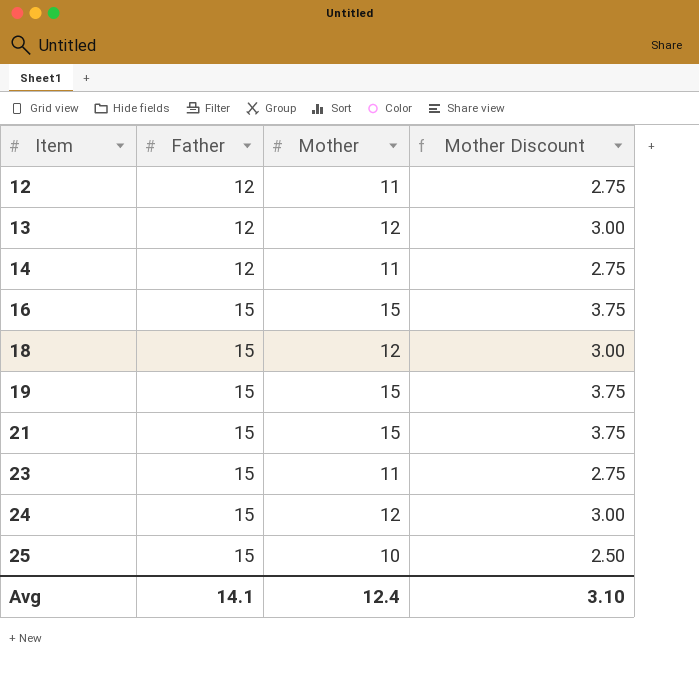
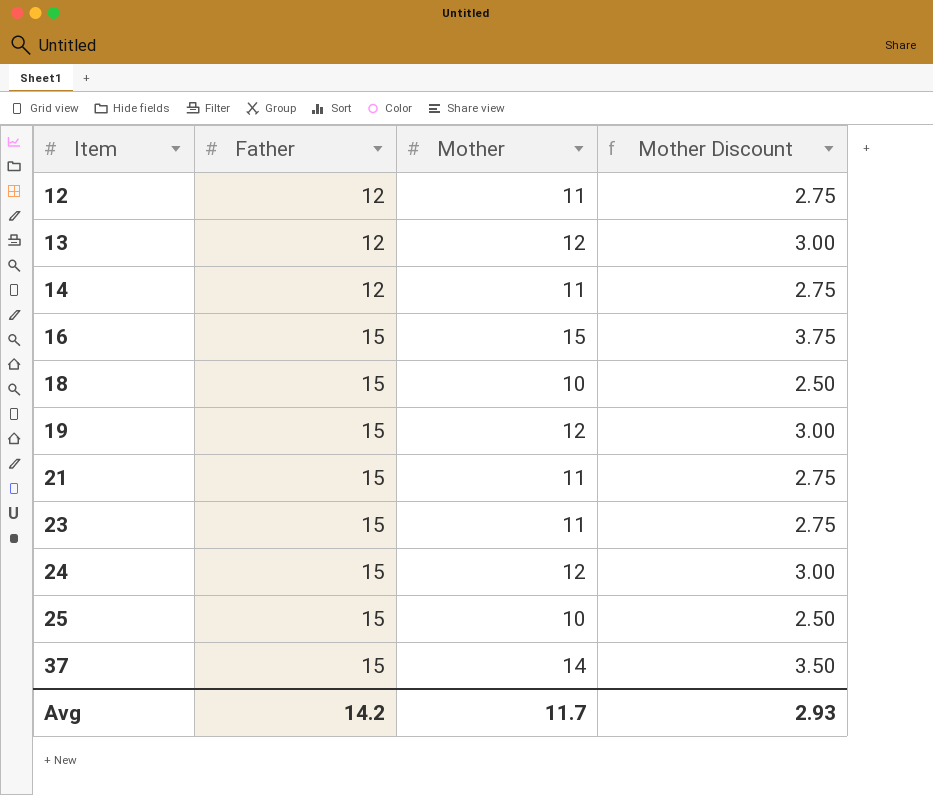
18 | Mother: 12 -> 10
18 | Mother Discount: 3.00 -> 2.50
19 | Mother: 15 -> 12
19 | Mother Discount: 3.75 -> 3.00
21 | Mother: 15 -> 11
21 | Mother Discount: 3.75 -> 2.75
row 37: none -> 15 | 14 | 3.50
Avg | Father: 14.1 -> 14.2
Avg | Mother: 12.4 -> 11.7
Avg | Mother Discount: 3.10 -> 2.93

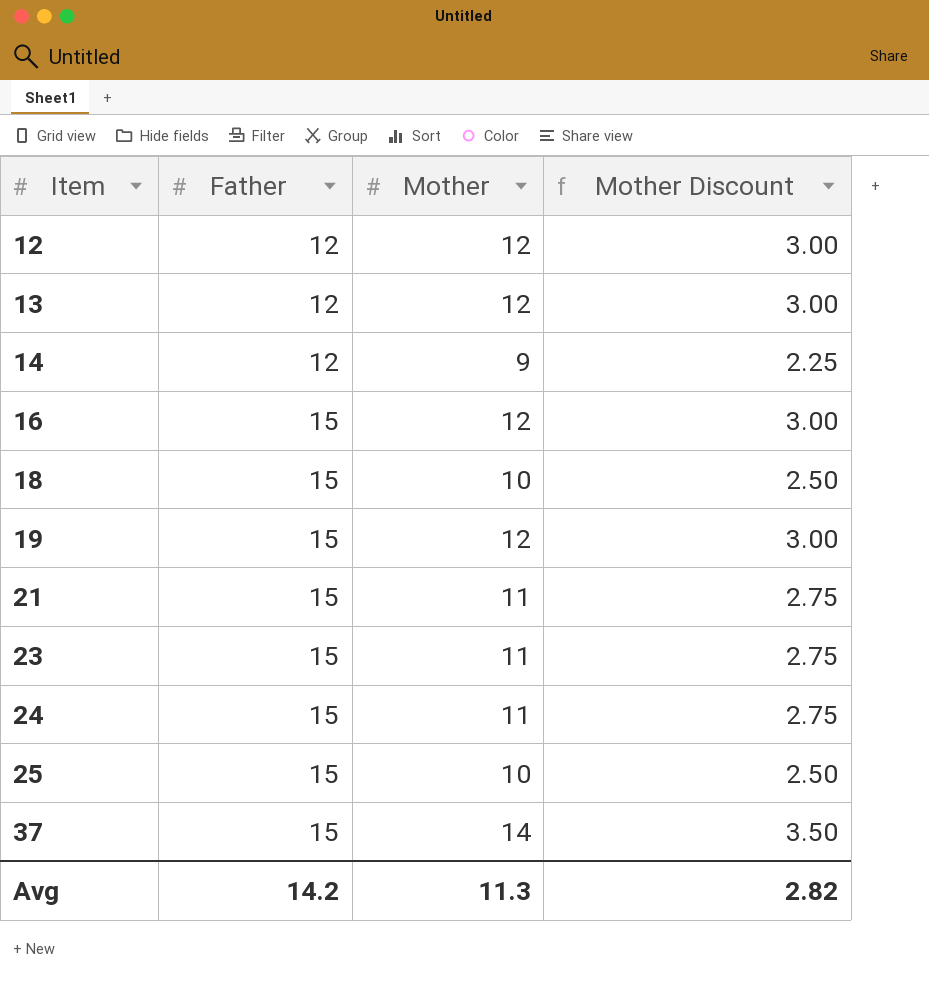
12 | Mother: 11 -> 12
12 | Mother Discount: 2.75 -> 3.00
14 | Mother: 11 -> 9
14 | Mother Discount: 2.75 -> 2.25
16 | Mother: 15 -> 12
16 | Mother Discount: 3.75 -> 3.00
24 | Mother: 12 -> 11
24 | Mother Discount: 3.00 -> 2.75
Avg | Mother: 11.7 -> 11.3
Avg | Mother Discount: 2.93 -> 2.82

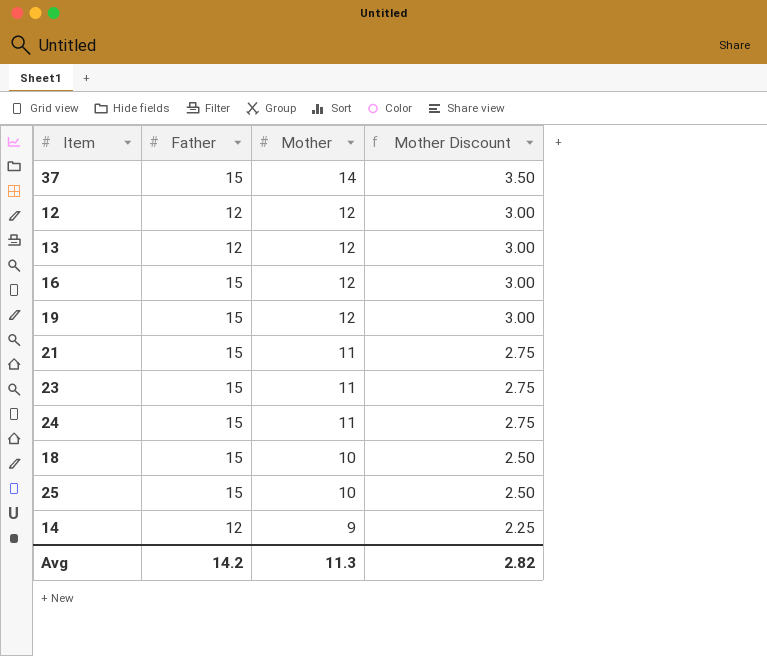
row order: Item ascending -> Mother descending

